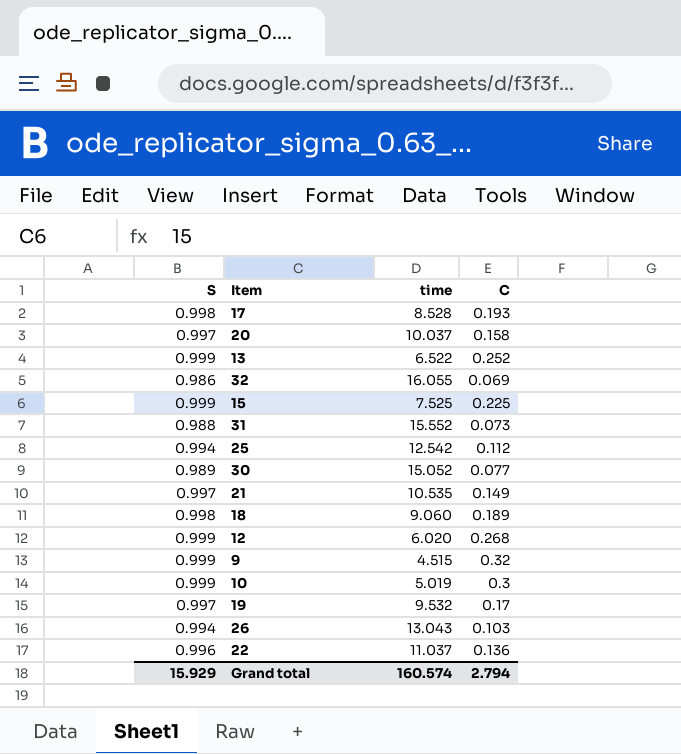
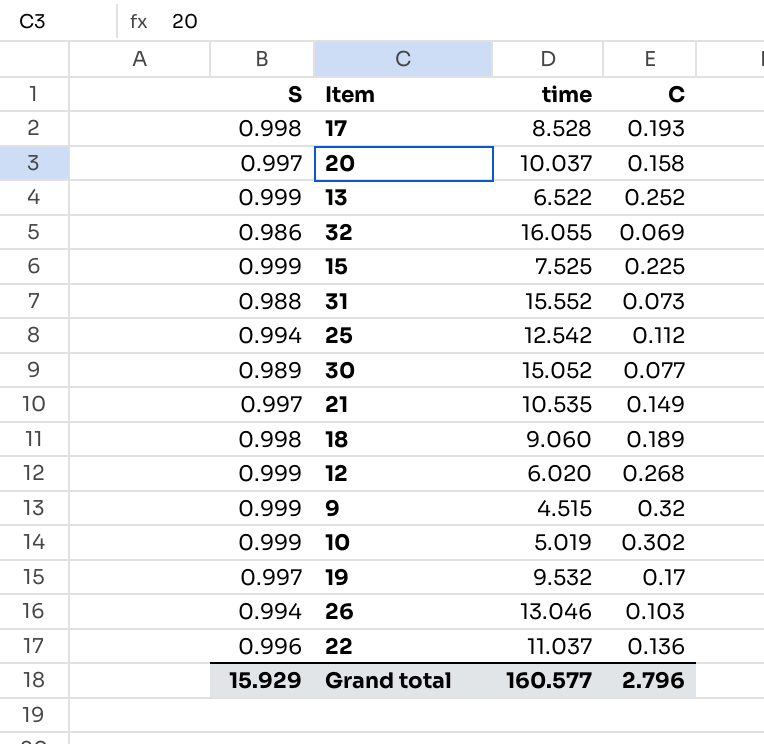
10 | C: 0.3 -> 0.302
26 | time: 13.043 -> 13.046
Grand total | time: 160.574 -> 160.577
Grand total | C: 2.794 -> 2.796

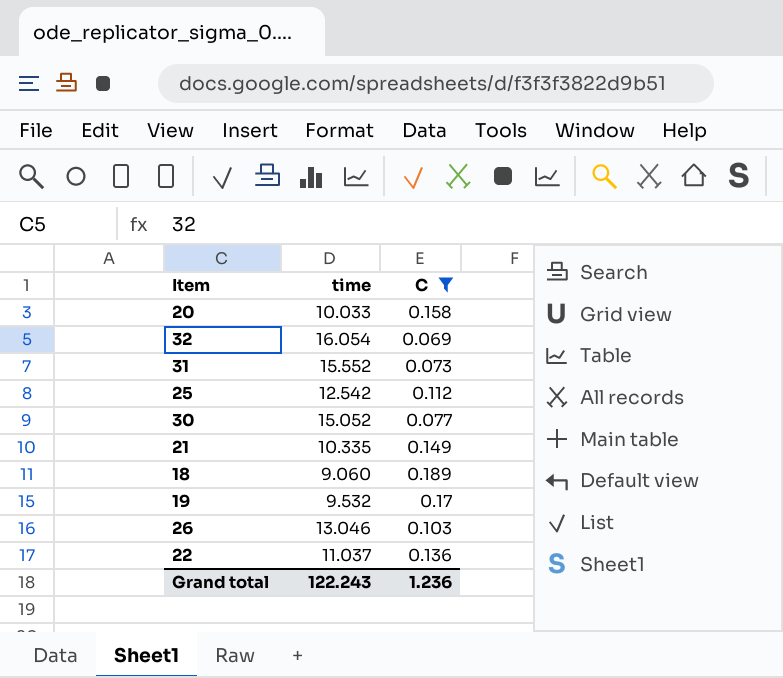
filter: none -> C <= 0.189
column S | position: 1 -> none
20 | time: 10.037 -> 10.033
32 | time: 16.055 -> 16.054
21 | time: 10.535 -> 10.335
Grand total | time: 160.577 -> 122.243
Grand total | C: 2.796 -> 1.236

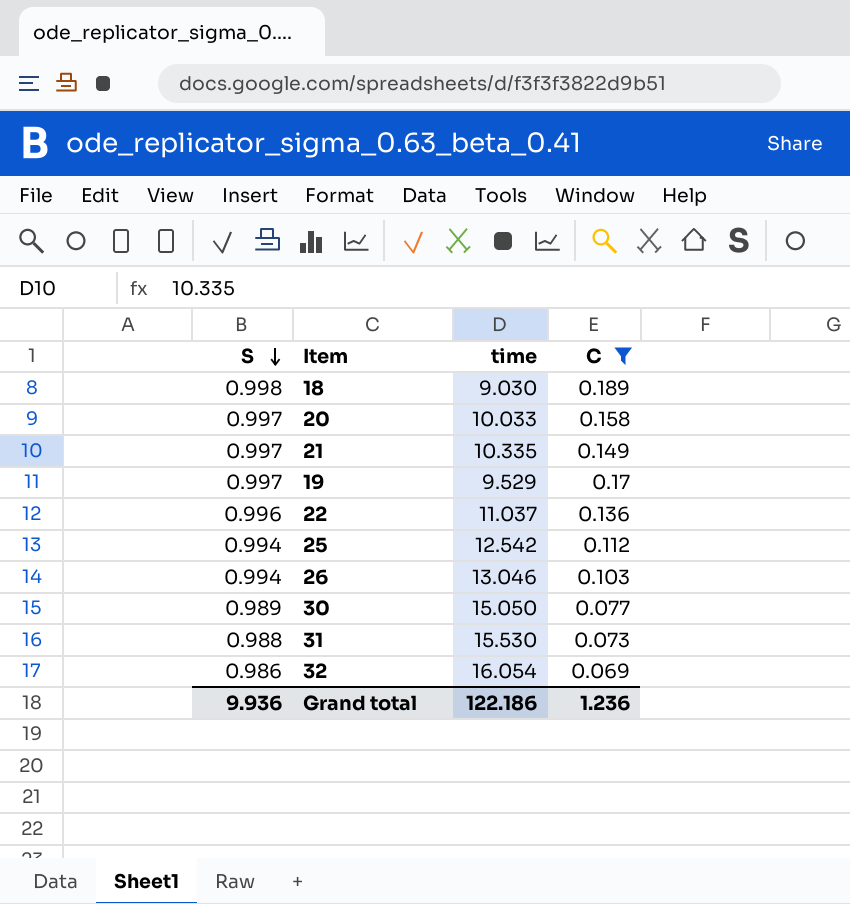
row order: none -> S descending
column S | position: none -> 1
18 | time: 9.060 -> 9.030
19 | time: 9.532 -> 9.529
30 | time: 15.052 -> 15.050
31 | time: 15.552 -> 15.530
Grand total | time: 122.243 -> 122.186

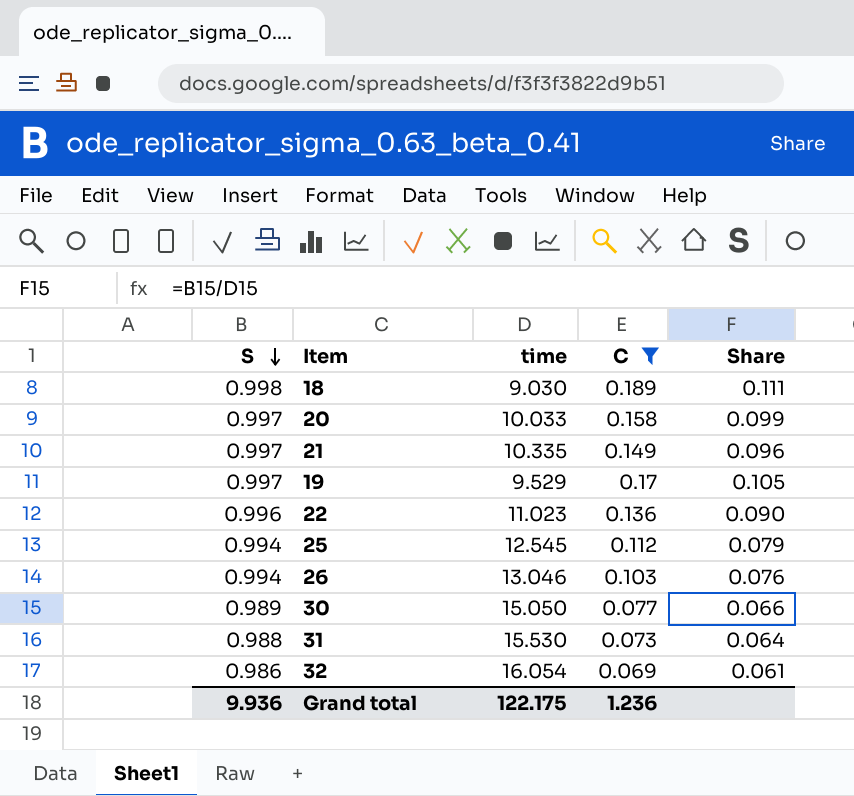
column Share | formula: none -> [S] / [time]
22 | time: 11.037 -> 11.023
25 | time: 12.542 -> 12.545
Grand total | time: 122.186 -> 122.175

